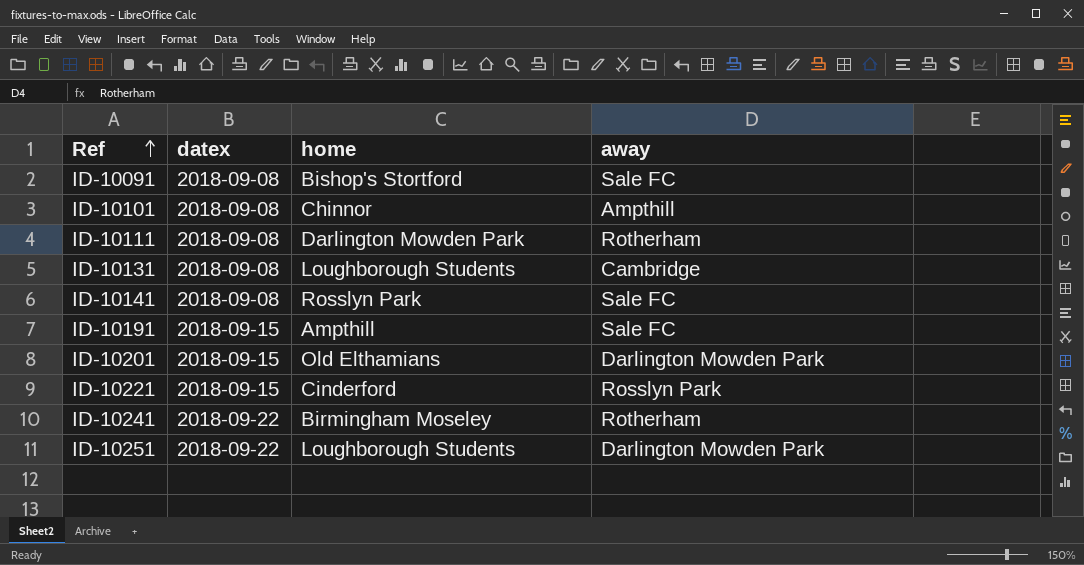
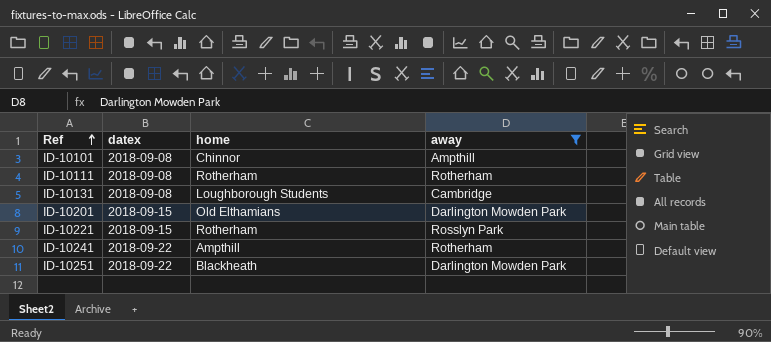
filter: none -> away != Sale FC
ID-10111 | home: Darlington Mowden Park -> Rotherham
ID-10221 | home: Cinderford -> Rotherham
ID-10241 | home: Birmingham Moseley -> Ampthill
ID-10251 | home: Loughborough Students -> Blackheath

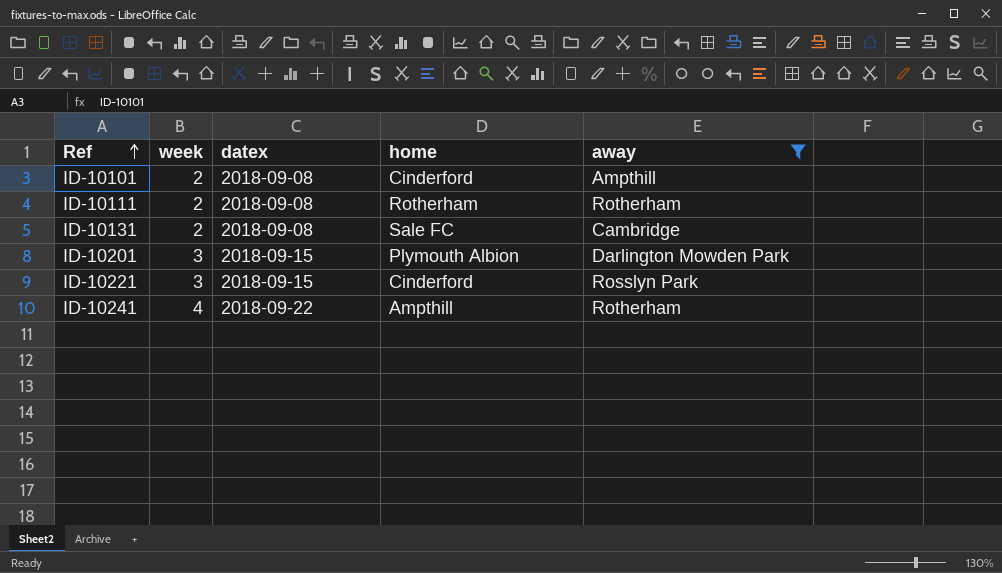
column week | position: none -> 2
row ID-10251: 2018-09-22 | Blackheath | Darlington Mowden Park -> none
ID-10101 | home: Chinnor -> Cinderford
ID-10131 | home: Loughborough Students -> Sale FC
ID-10201 | home: Old Elthamians -> Plymouth Albion
ID-10221 | home: Rotherham -> Cinderford

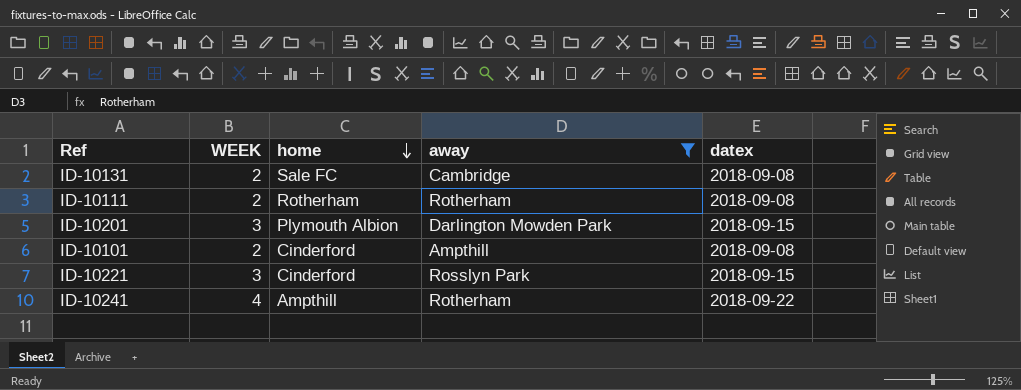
row order: Ref ascending -> home descending
column name: week -> WEEK
column datex | position: 3 -> 5

